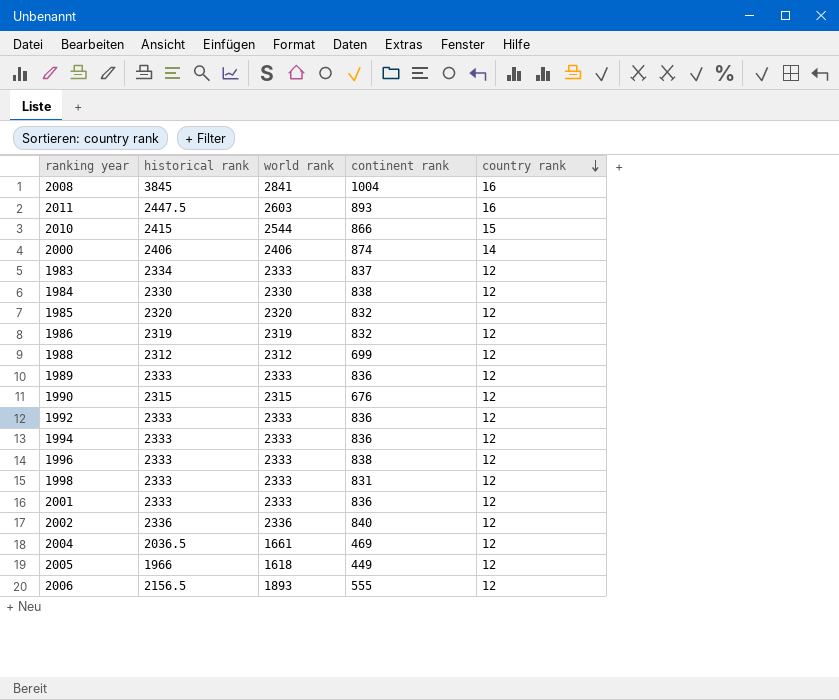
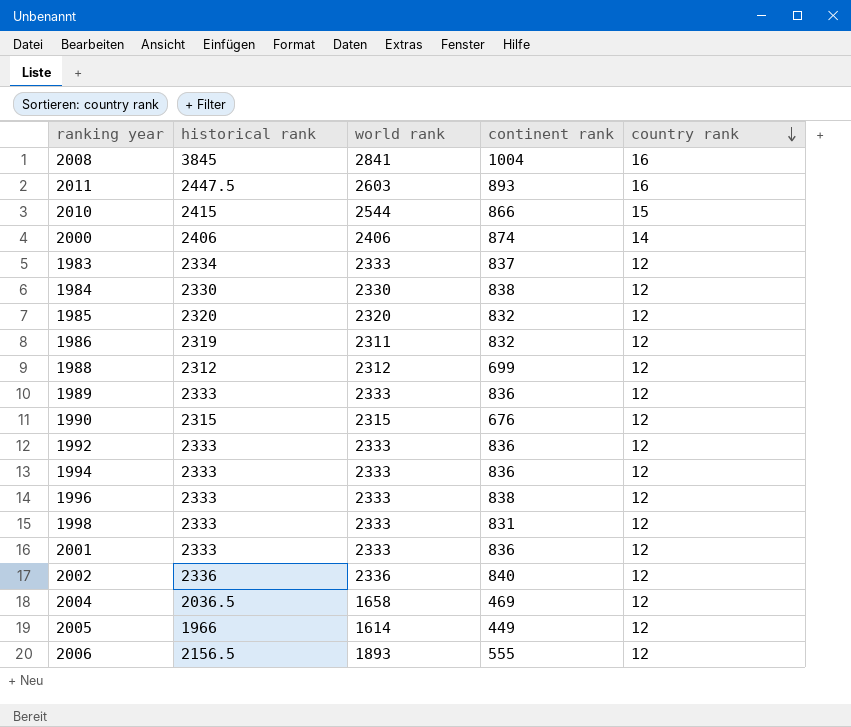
1986 | world rank: 2319 -> 2311
2004 | world rank: 1661 -> 1658
2005 | world rank: 1618 -> 1614

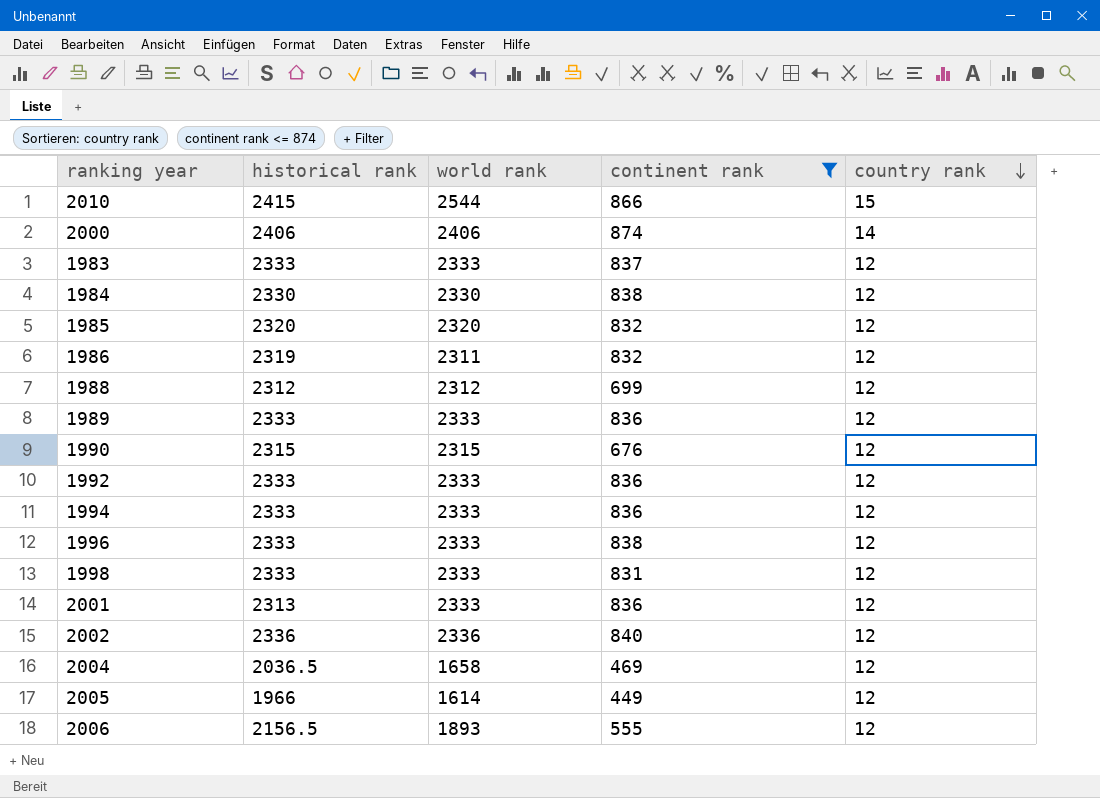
filter: none -> continent rank <= 874
1983 | historical rank: 2334 -> 2333
2001 | historical rank: 2333 -> 2313

